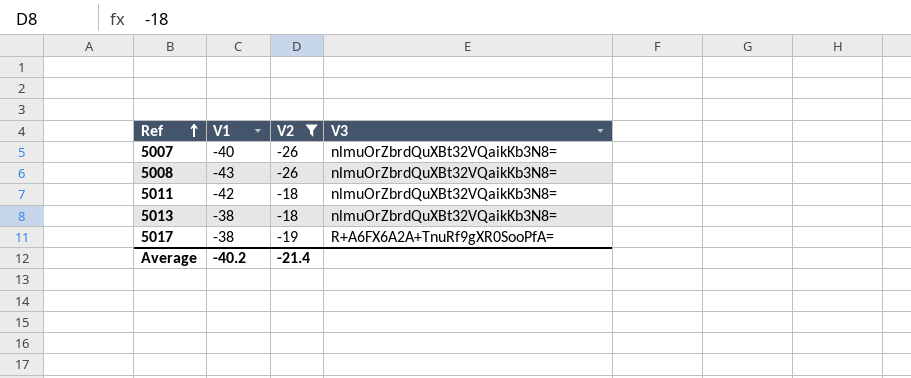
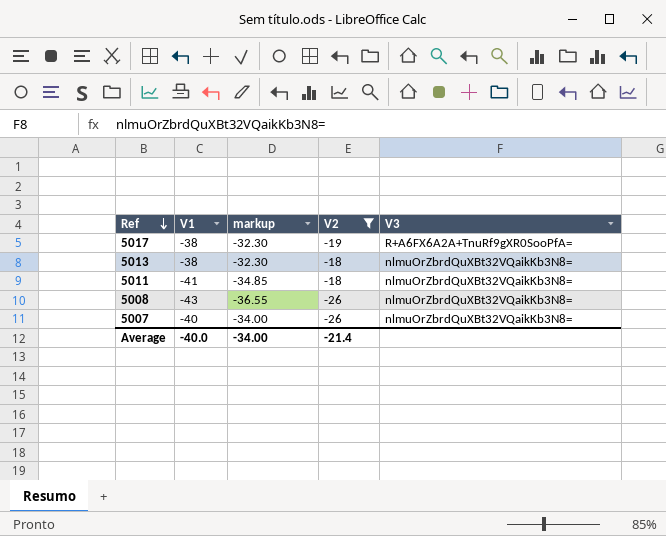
row order: Ref ascending -> Ref descending
column markup | formula: none -> [V1] * 0.85
5011 | V1: -42 -> -41
Average | V1: -40.2 -> -40.0

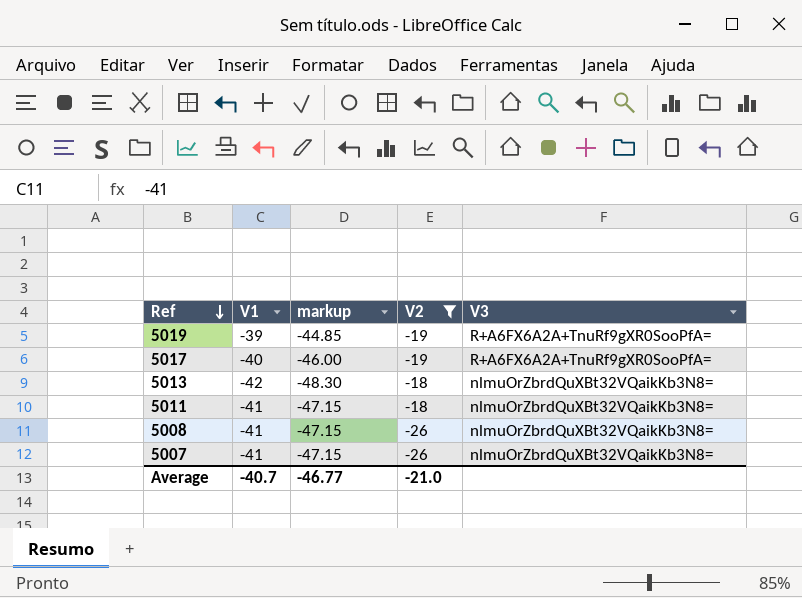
column markup | formula: [V1] * 0.85 -> [V1] * 1.15
row 5019: none -> -39 | -44.85 | -19 | R+A6FX6A2A+TnuRf9gXR0SooPfA=
5017 | V1: -38 -> -40
5013 | V1: -38 -> -42
5008 | V1: -43 -> -41
5007 | V1: -40 -> -41
Average | V1: -40.0 -> -40.7
Average | markup: -34.00 -> -46.77
Average | V2: -21.4 -> -21.0

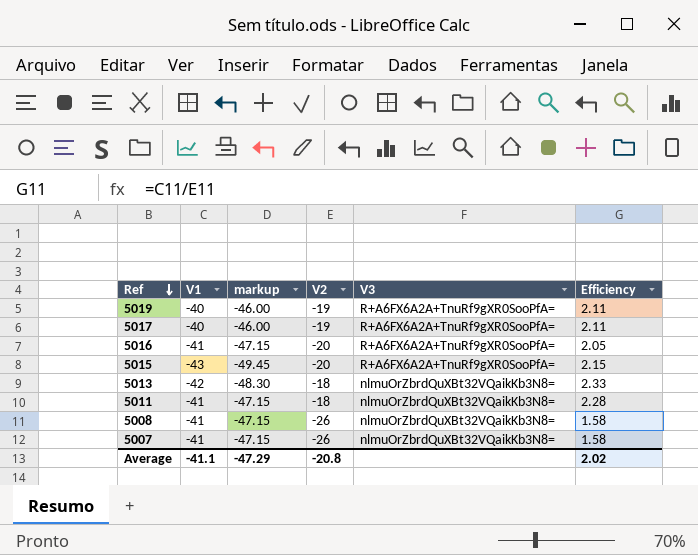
filter: V2 != -20 -> none
column Efficiency | formula: none -> [V1] / [V2]
5019 | V1: -39 -> -40
5019 | markup: -44.85 -> -46.00
Average | V1: -40.7 -> -41.1
Average | markup: -46.77 -> -47.29
Average | V2: -21.0 -> -20.8

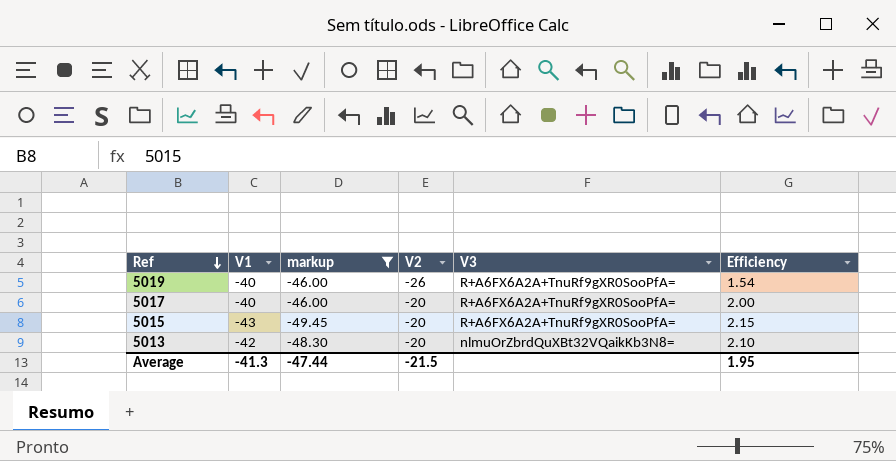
filter: none -> markup != -47.15
5019 | V2: -19 -> -26
5019 | Efficiency: 2.11 -> 1.54
5017 | V2: -19 -> -20
5017 | Efficiency: 2.11 -> 2.00
5013 | V2: -18 -> -20
5013 | Efficiency: 2.33 -> 2.10
Average | V1: -41.1 -> -41.3
Average | markup: -47.29 -> -47.44
Average | V2: -20.8 -> -21.5
Average | Efficiency: 2.02 -> 1.95

